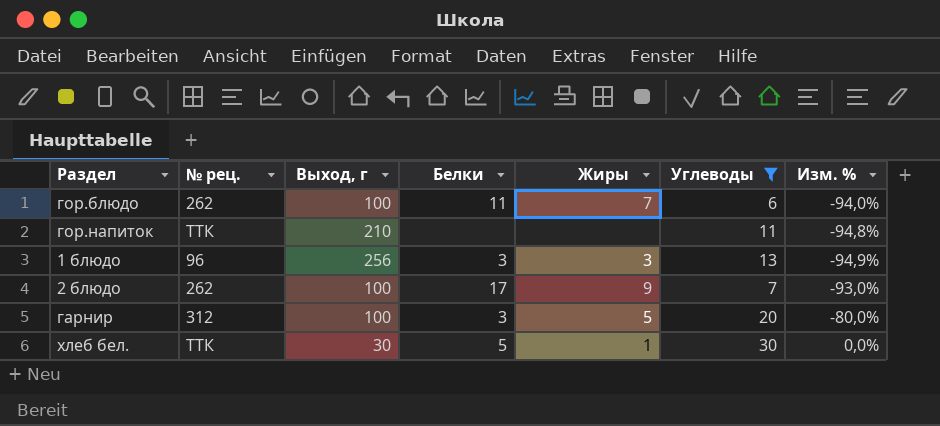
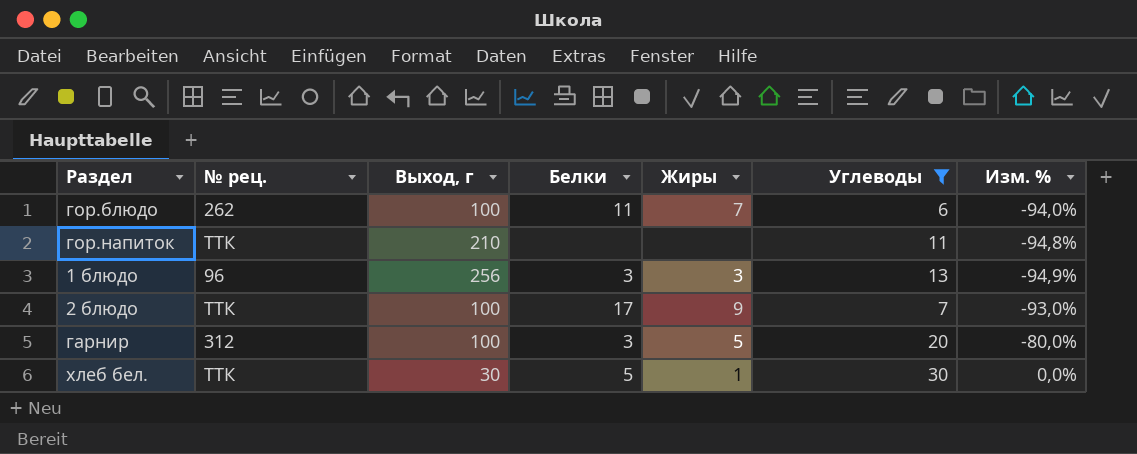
2 блюдо | № рец.: 262 -> ТТК

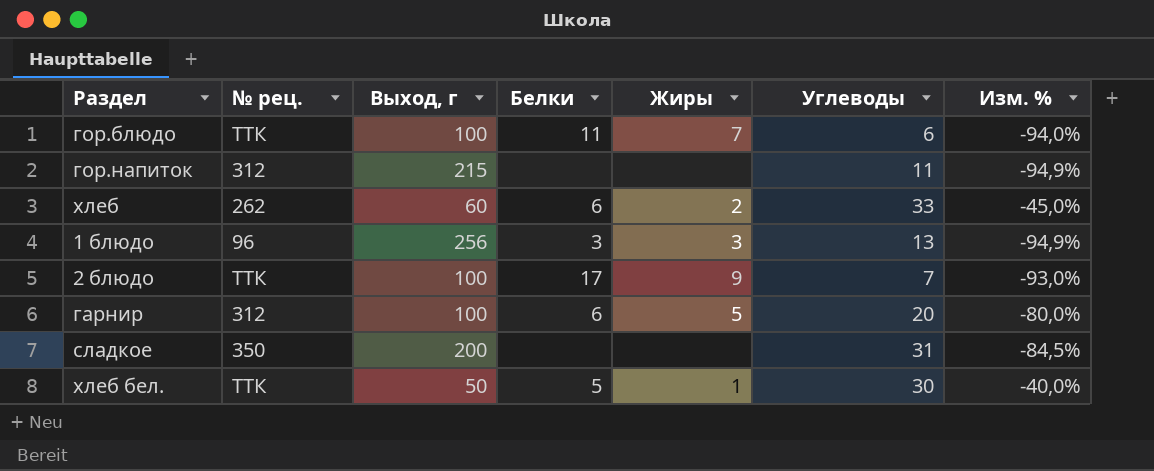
filter: Углеводы <= 30 -> none
гор.блюдо | № рец.: 262 -> ТТК
гор.напиток | № рец.: ТТК -> 312
гор.напиток | Выход, г: 210 -> 215
гор.напиток | Изм. %: -94,8% -> -94,9%
гарнир | Белки: 3 -> 6
хлеб бел. | Выход, г: 30 -> 50
хлеб бел. | Изм. %: 0,0% -> -40,0%

